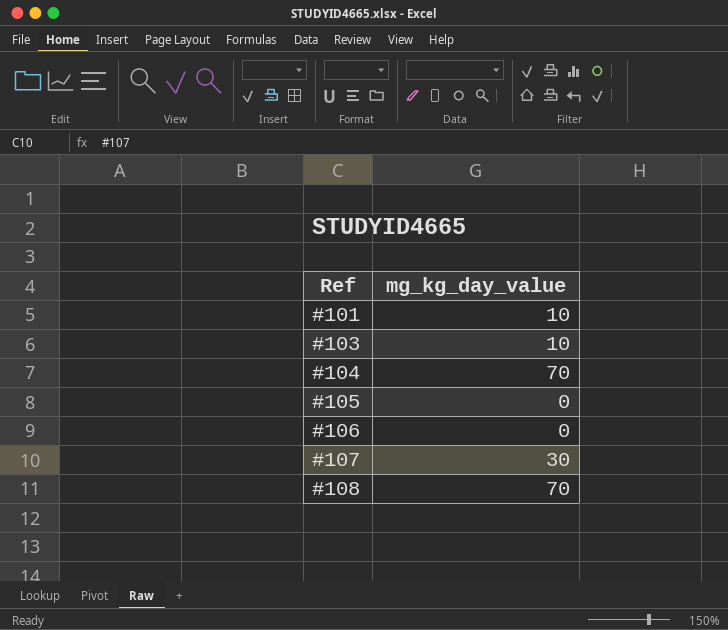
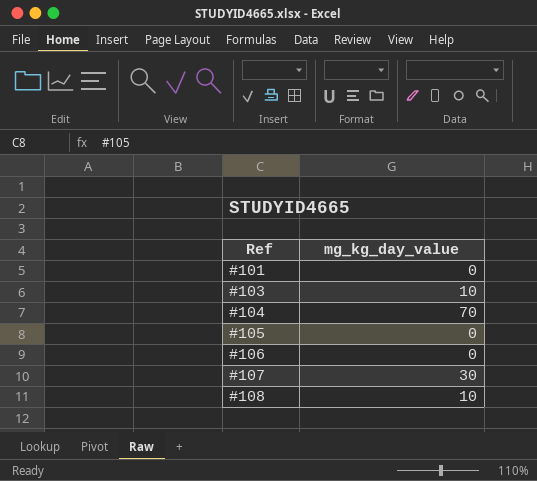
#101 | mg_kg_day_value: 10 -> 0
#108 | mg_kg_day_value: 70 -> 10

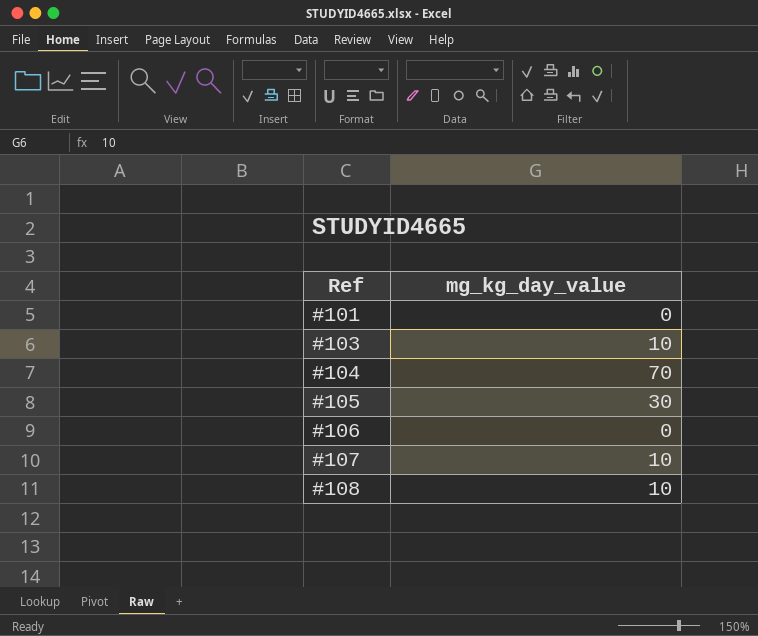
#105 | mg_kg_day_value: 0 -> 30
#107 | mg_kg_day_value: 30 -> 10

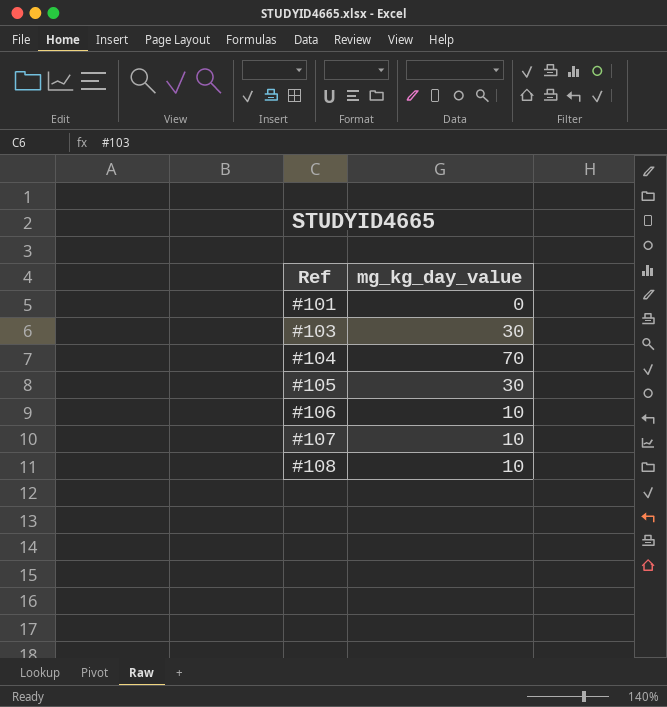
#103 | mg_kg_day_value: 10 -> 30
#106 | mg_kg_day_value: 0 -> 10

